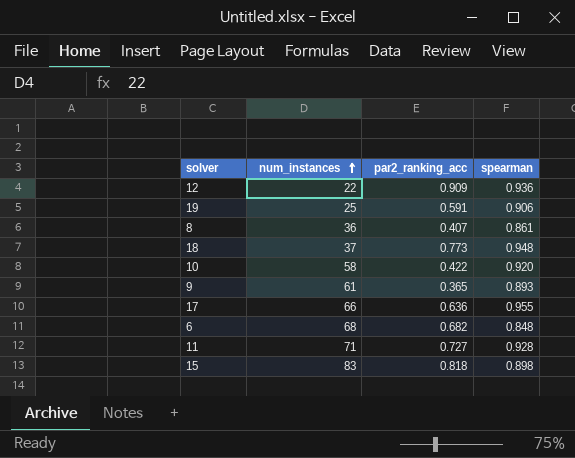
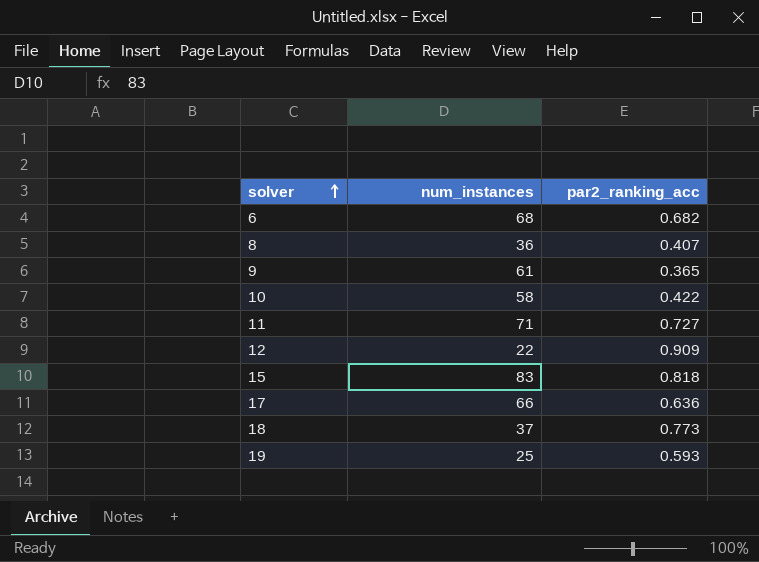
row order: num_instances ascending -> solver ascending
column spearman | position: 4 -> none
19 | par2_ranking_acc: 0.591 -> 0.593

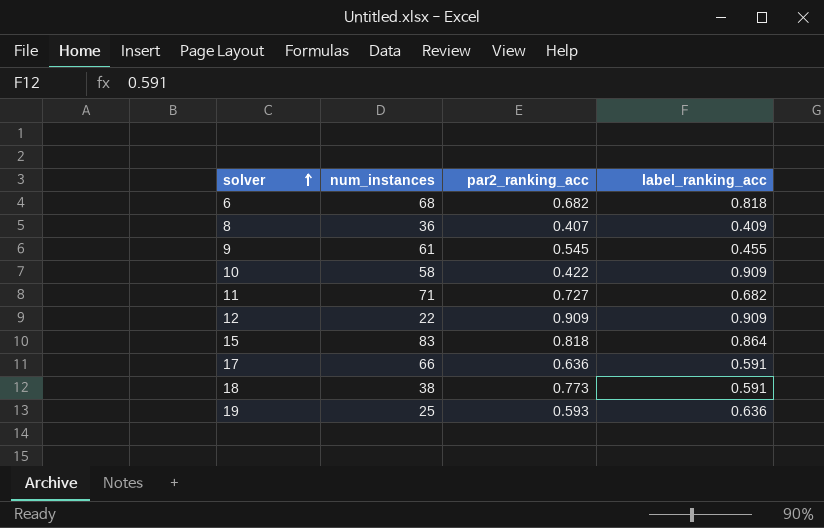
column label_ranking_acc | position: none -> 4
9 | par2_ranking_acc: 0.365 -> 0.545
18 | num_instances: 37 -> 38

